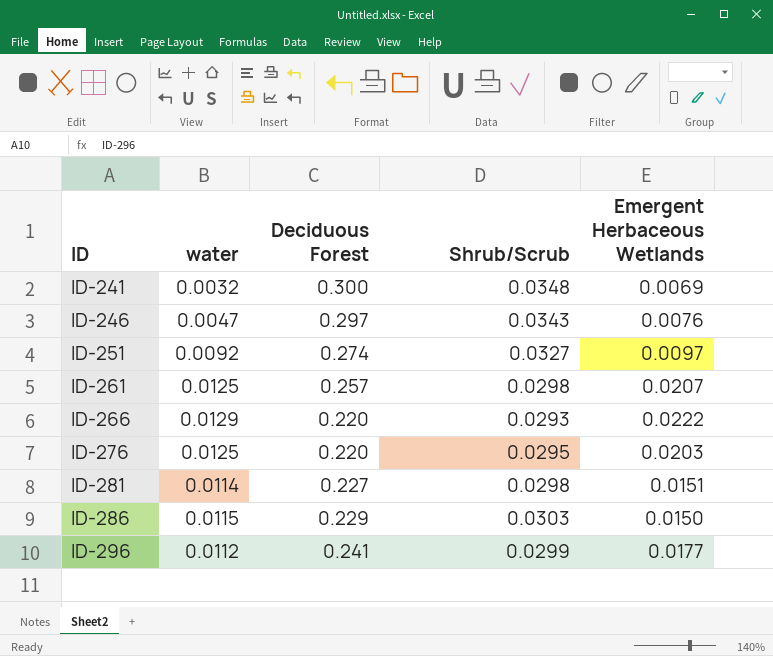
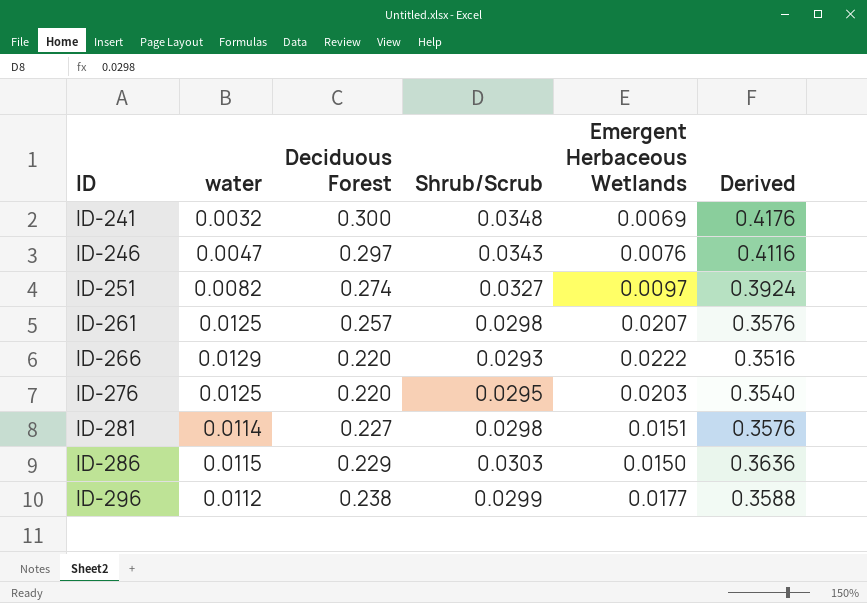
column Derived | formula: none -> [Shrub/Scrub] * 12
ID-251 | water: 0.0092 -> 0.0082
ID-296 | Deciduous Forest: 0.241 -> 0.238

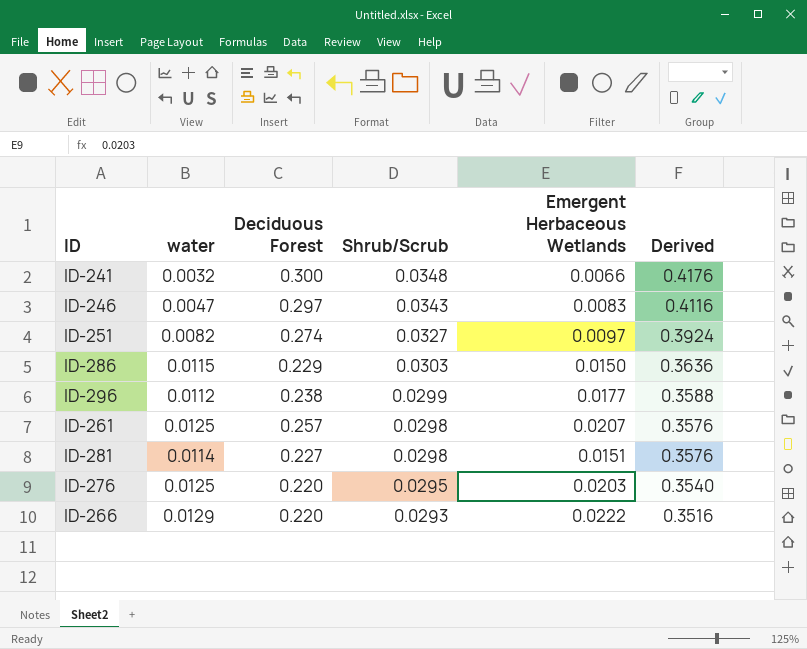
row order: ID ascending -> Shrub/Scrub descending
ID-241 | Emergent Herbaceous Wetlands: 0.0069 -> 0.0066
ID-246 | Emergent Herbaceous Wetlands: 0.0076 -> 0.0083

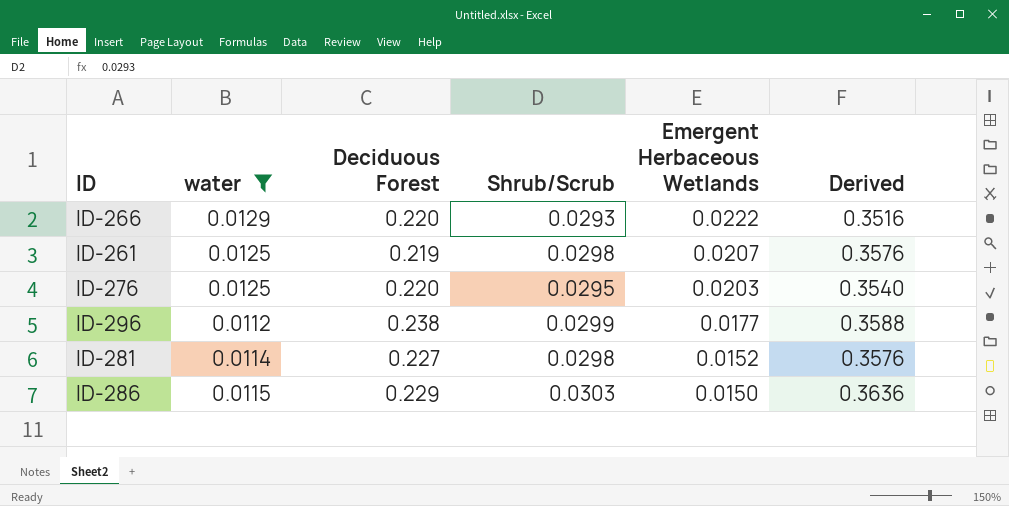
filter: none -> water >= 0.0112
row order: Shrub/Scrub descending -> Emergent Herbaceous Wetlands descending
ID-261 | Deciduous Forest: 0.257 -> 0.219
ID-281 | Emergent Herbaceous Wetlands: 0.0151 -> 0.0152

